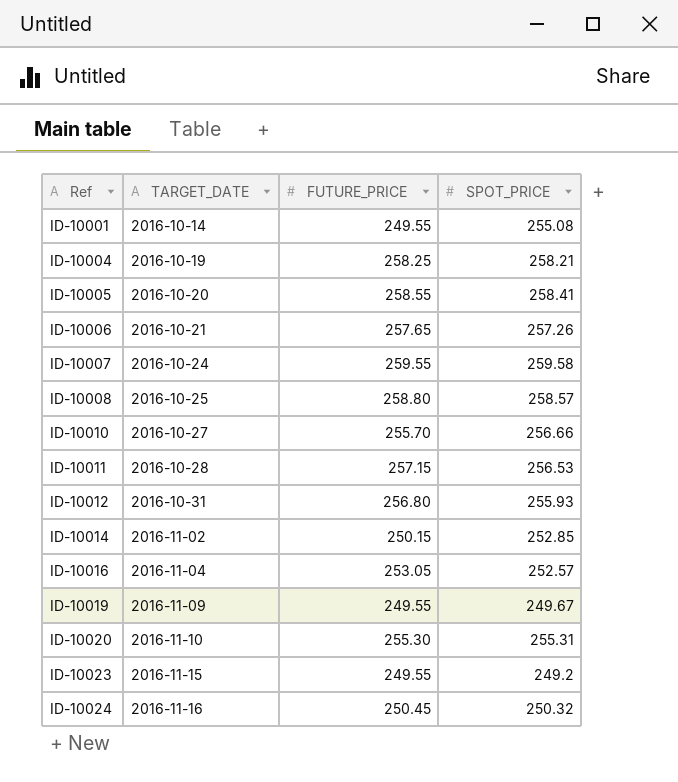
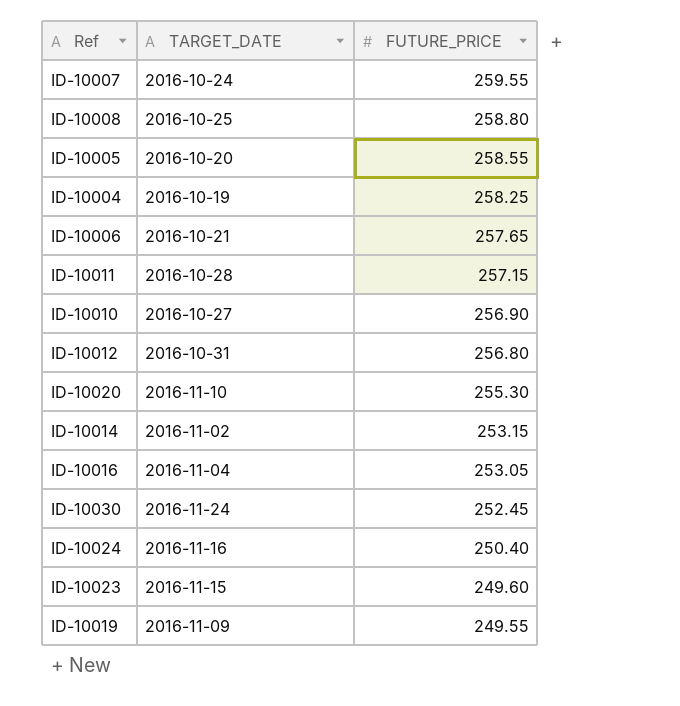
row order: Ref ascending -> FUTURE_PRICE descending
column SPOT_PRICE | position: 4 -> none
row ID-10001: 2016-10-14 | 249.55 | 255.08 -> none
ID-10010 | FUTURE_PRICE: 255.70 -> 256.90
ID-10014 | FUTURE_PRICE: 250.15 -> 253.15
row ID-10030: none -> 2016-11-24 | 252.45
ID-10024 | FUTURE_PRICE: 250.45 -> 250.40
ID-10023 | FUTURE_PRICE: 249.55 -> 249.60

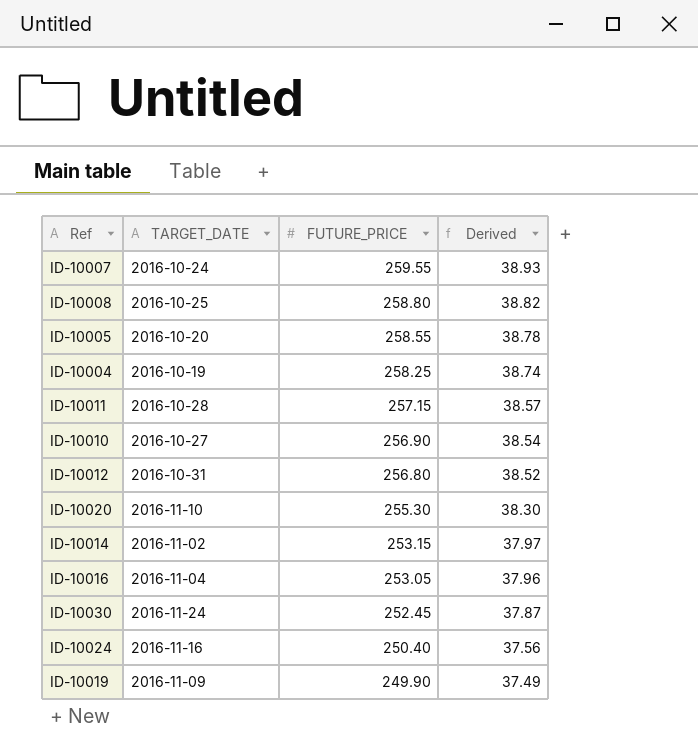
column Derived | formula: none -> [FUTURE_PRICE] * 0.15
row ID-10006: 2016-10-21 | 257.65 -> none
row ID-10023: 2016-11-15 | 249.60 -> none
ID-10019 | FUTURE_PRICE: 249.55 -> 249.90

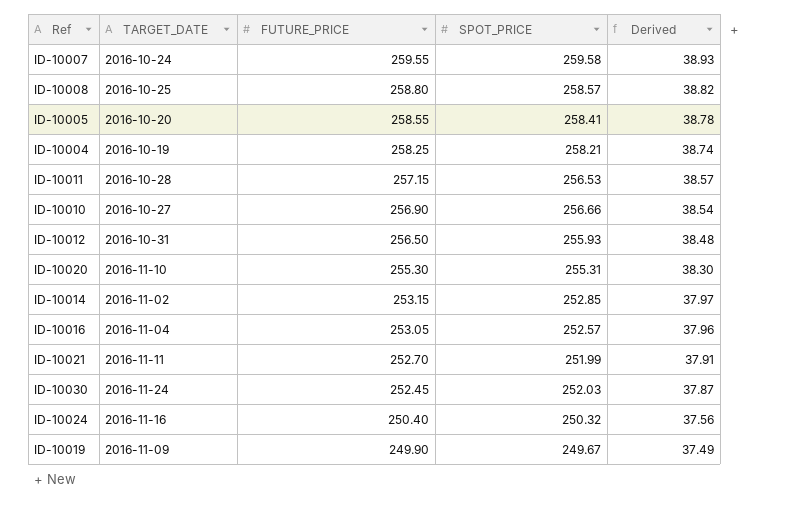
column SPOT_PRICE | position: none -> 4
ID-10012 | FUTURE_PRICE: 256.80 -> 256.50
ID-10012 | Derived: 38.52 -> 38.48
row ID-10021: none -> 2016-11-11 | 252.70 | 251.99 | 37.91

